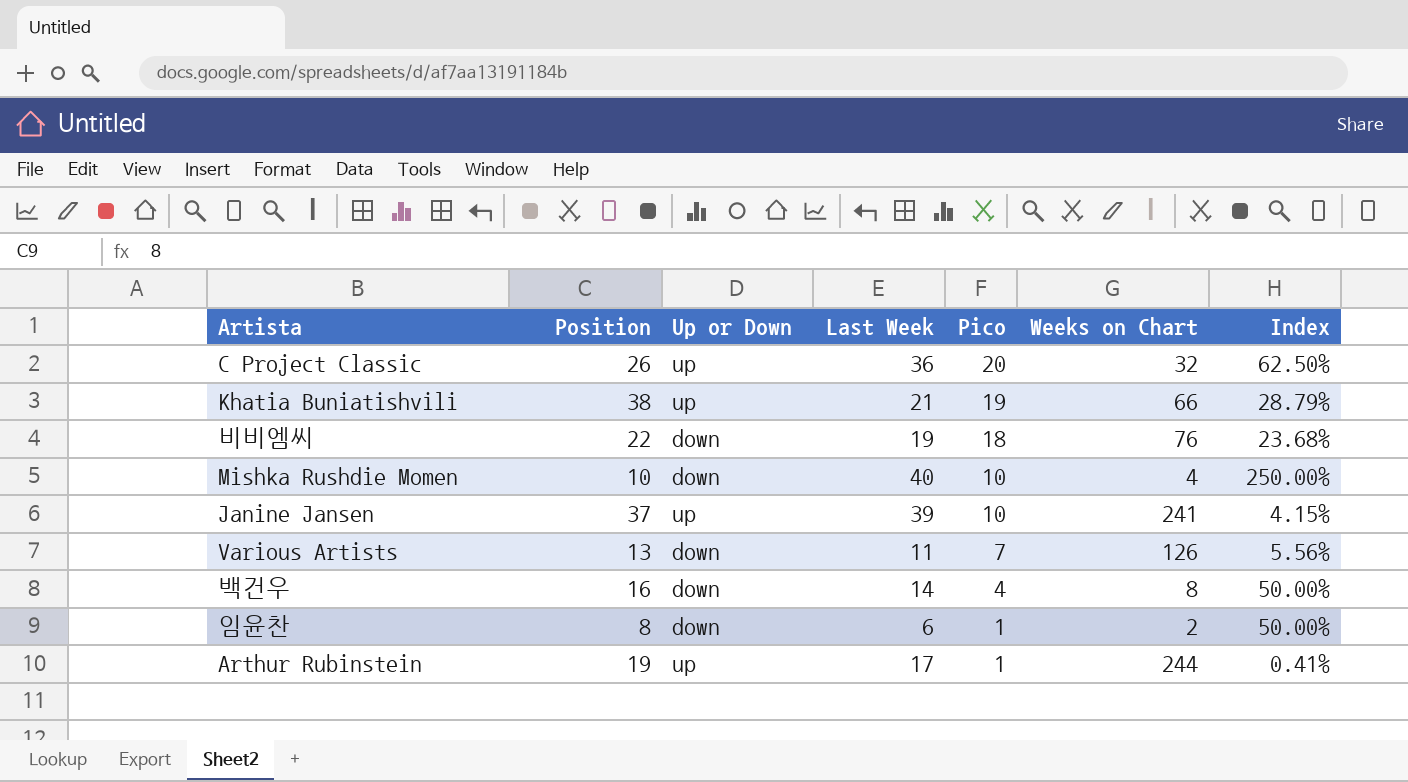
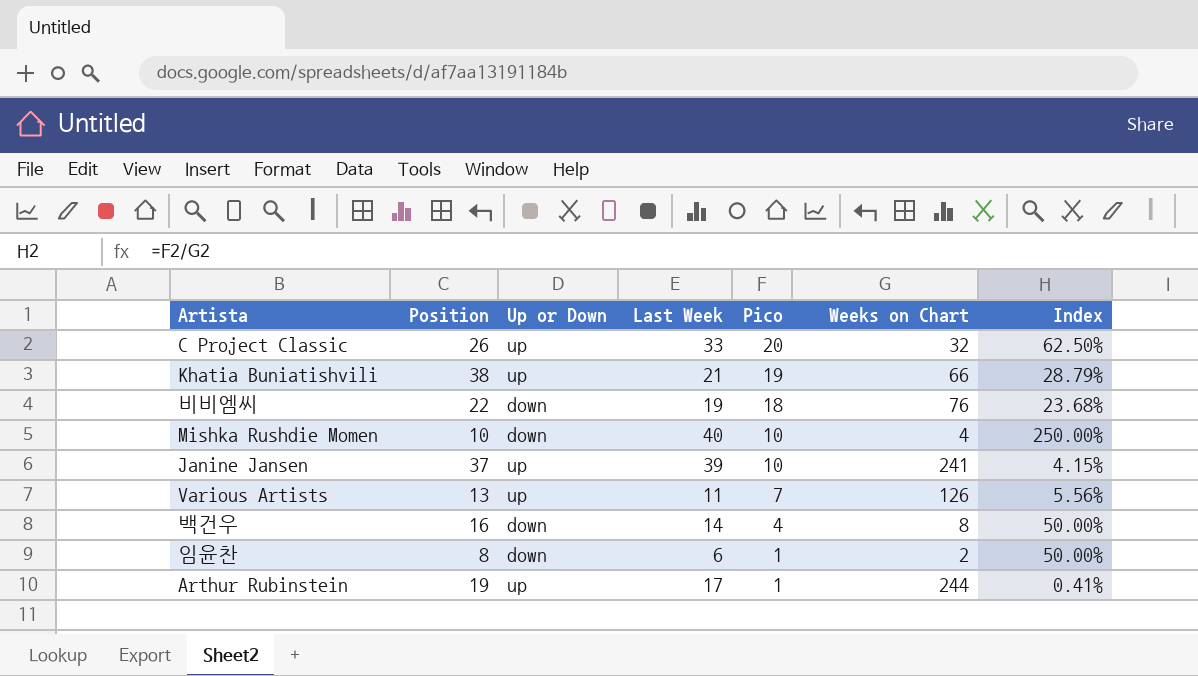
C Project Classic | Last Week: 36 -> 33
Various Artists | Up or Down: down -> up

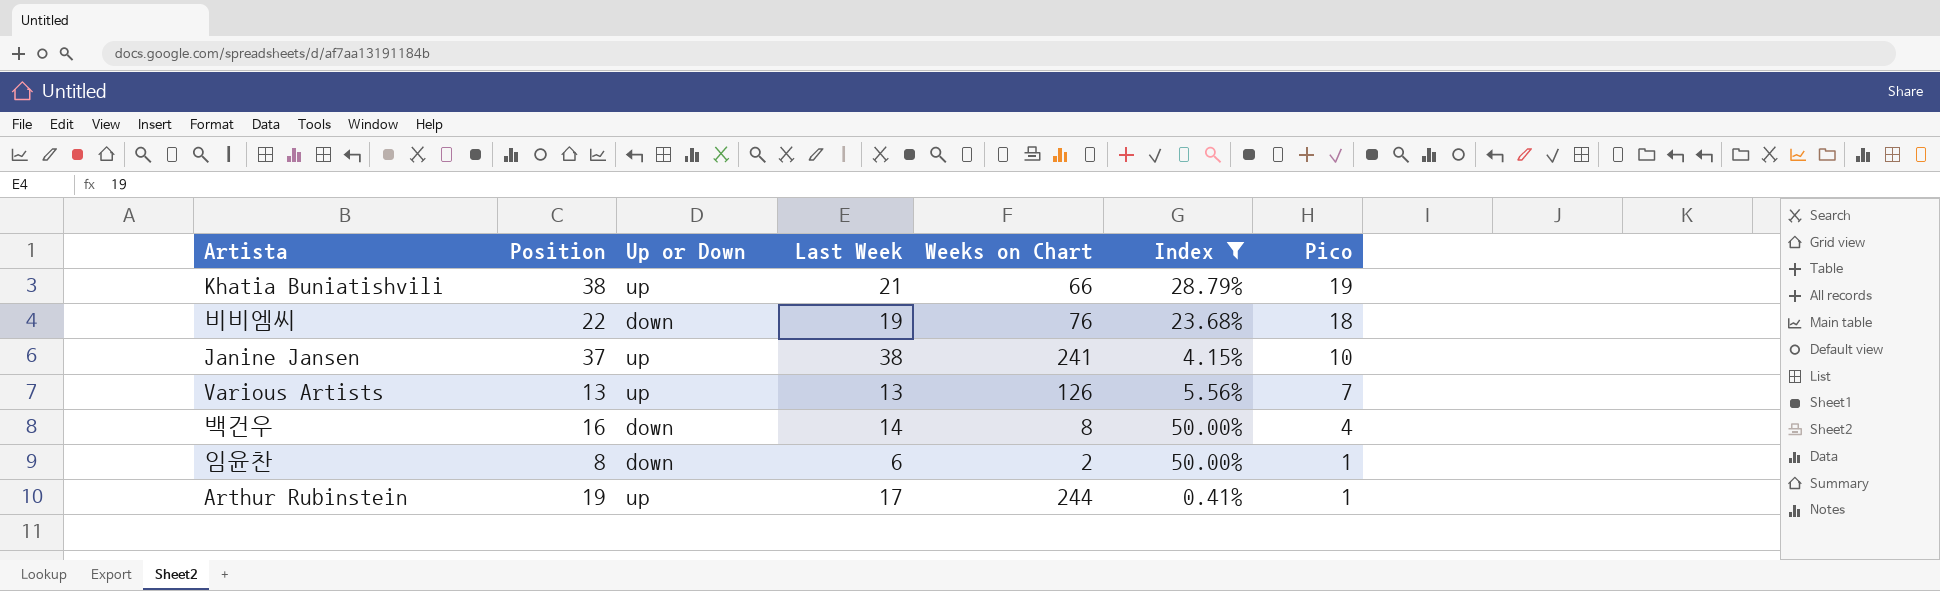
filter: none -> Index <= 50.00%
column Pico | position: 5 -> 7
Janine Jansen | Last Week: 39 -> 38
Various Artists | Last Week: 11 -> 13

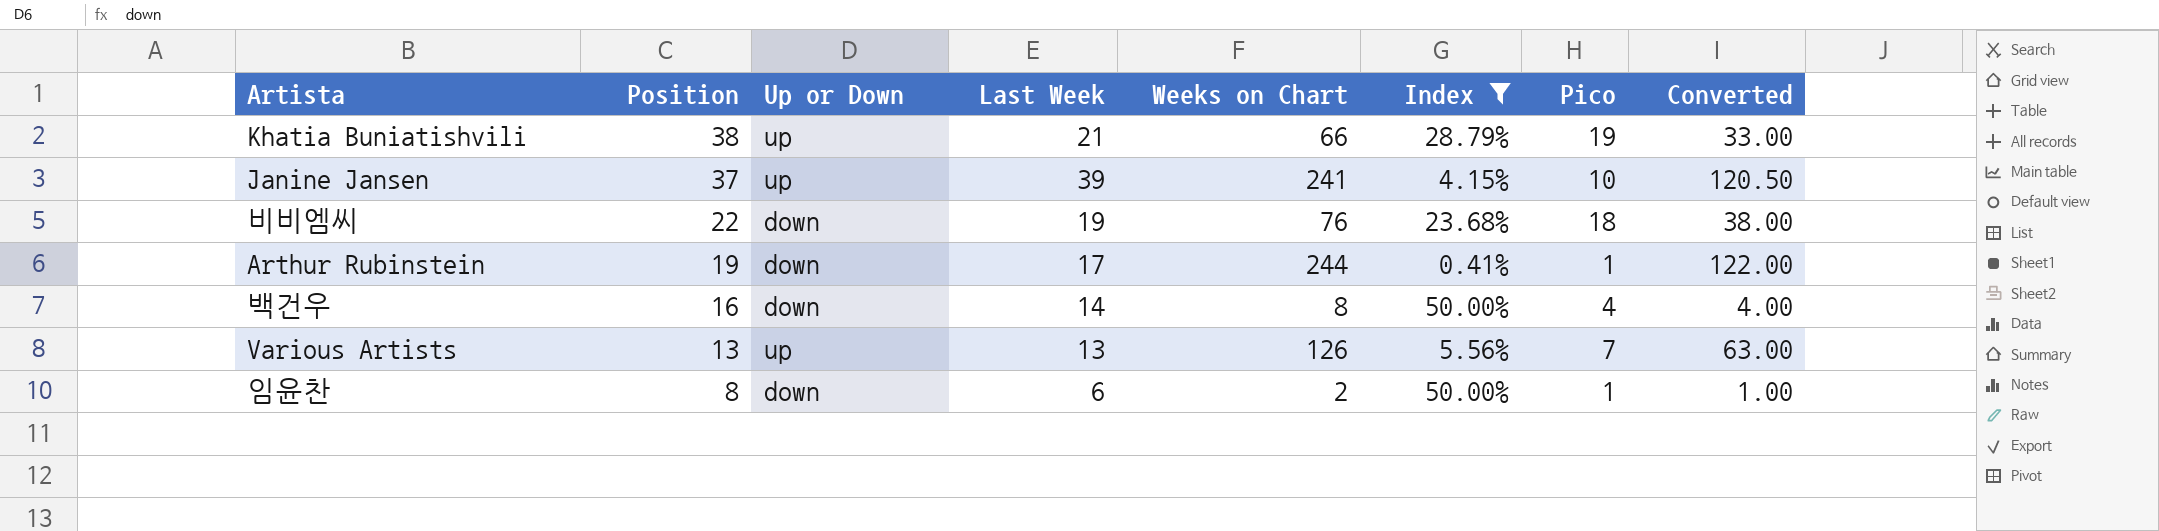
row order: Pico descending -> Position descending
column Converted | formula: none -> [Weeks on Chart] * 0.5
Janine Jansen | Last Week: 38 -> 39
Arthur Rubinstein | Up or Down: up -> down

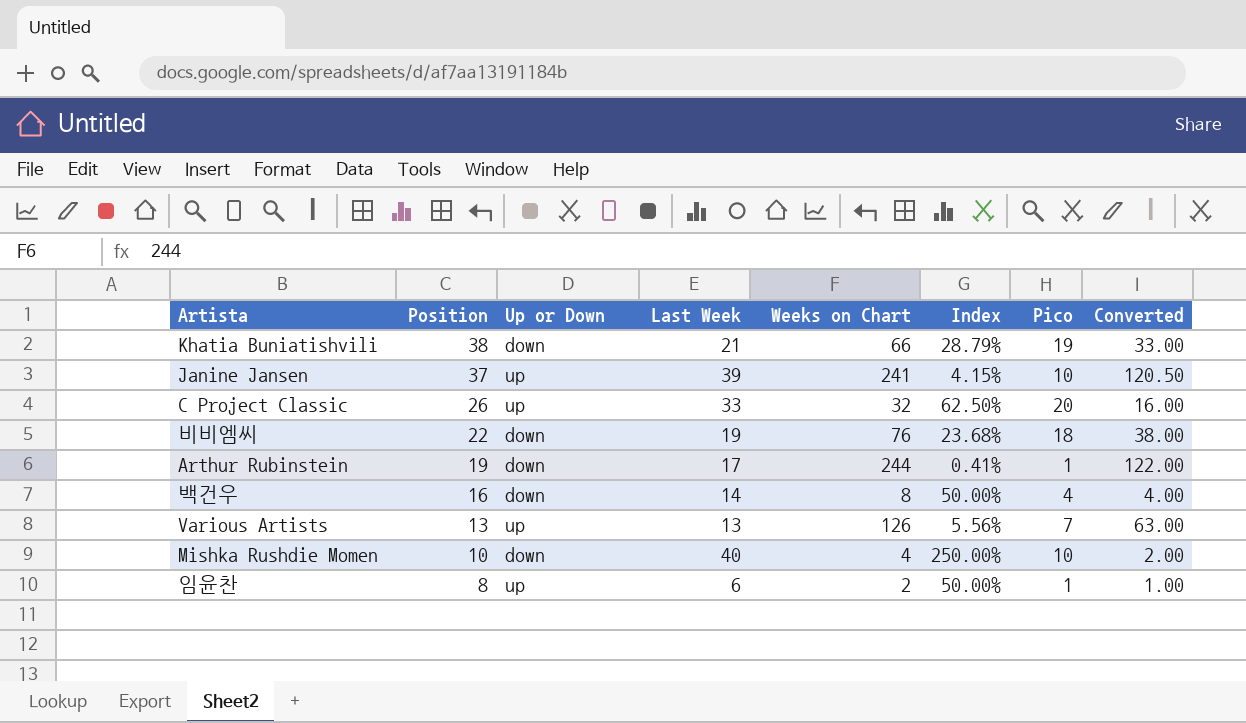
filter: Index <= 50.00% -> none
Khatia Buniatishvili | Up or Down: up -> down
임윤찬 | Up or Down: down -> up

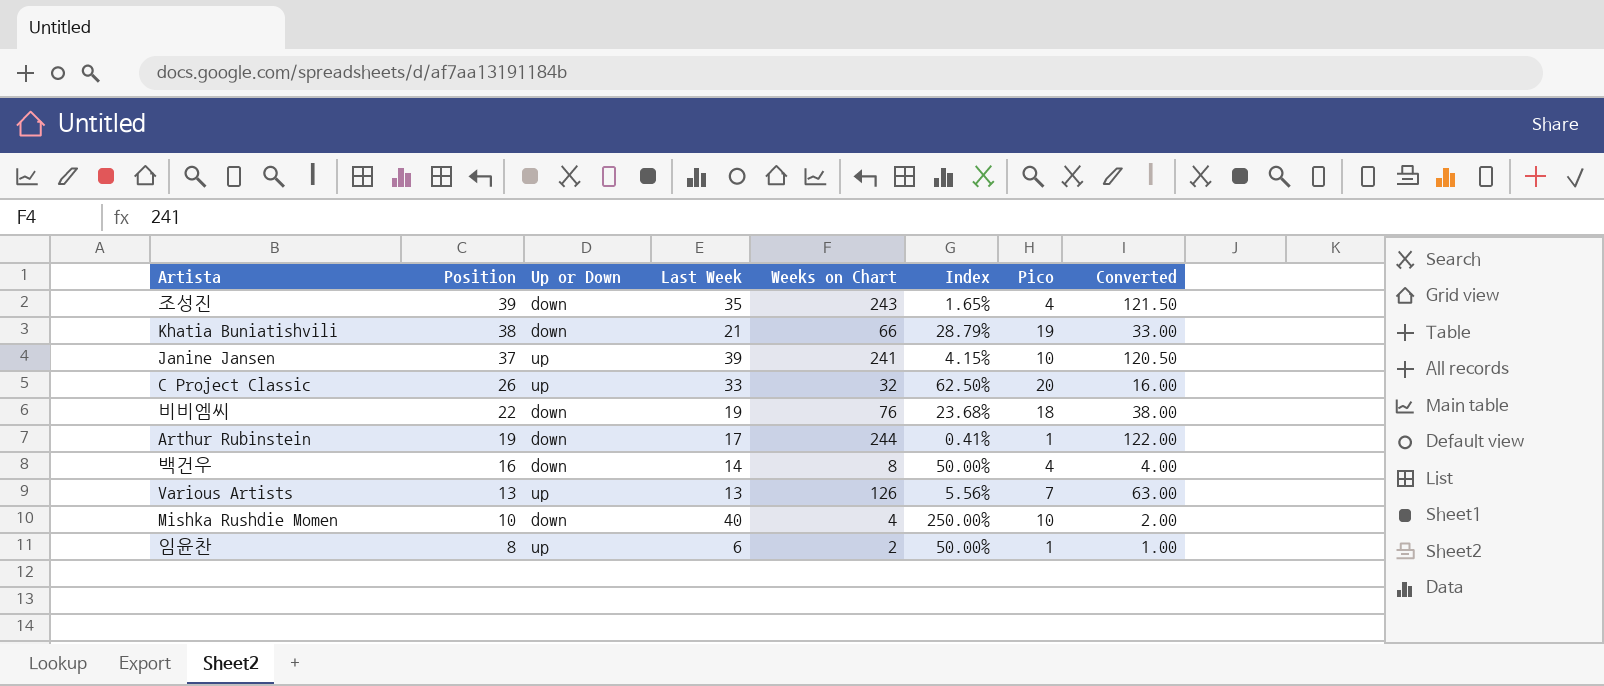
row 조성진: none -> 39 | down | 35 | 243 | 1.65% | 4 | 121.50

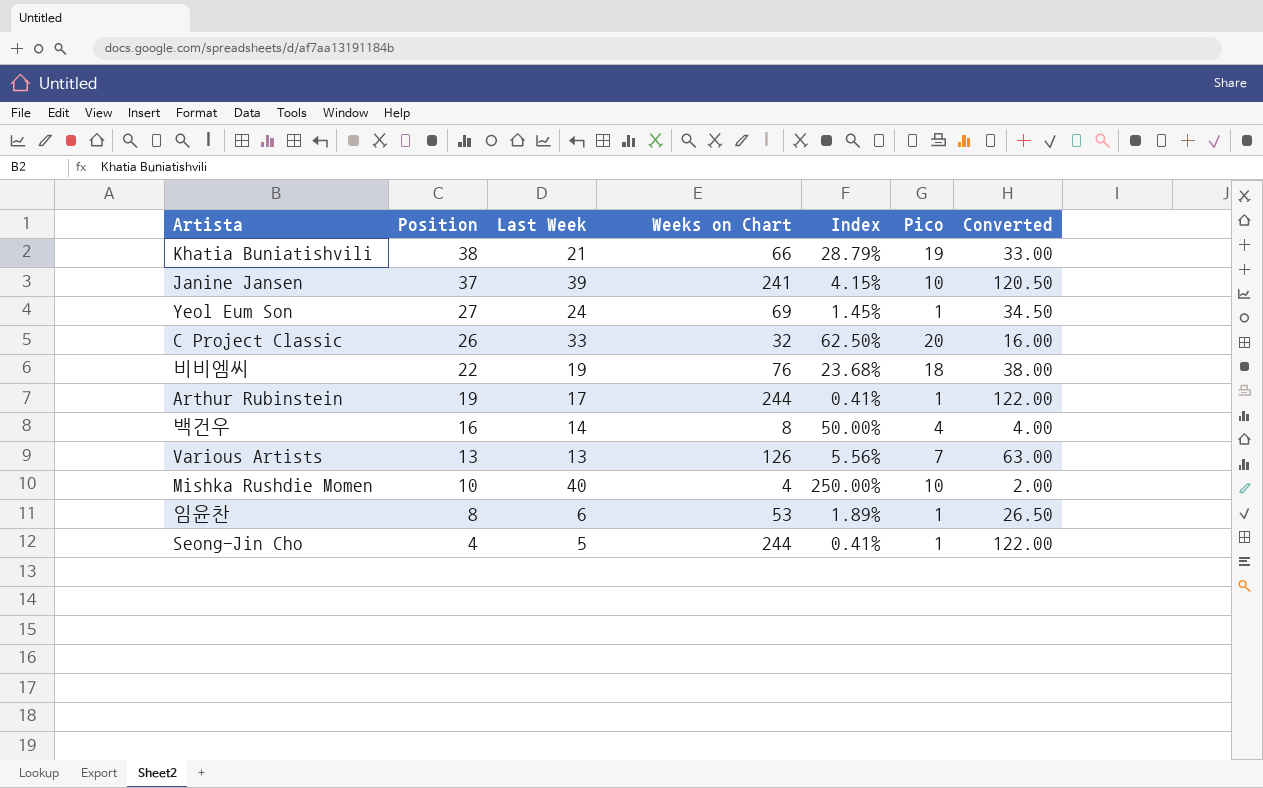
column Up or Down | position: 3 -> none
row 조성진: 39 | down | 35 | 243 | 1.65% | 4 | 121.50 -> none
row Yeol Eum Son: none -> 27 | 24 | 69 | 1.45% | 1 | 34.50
임윤찬 | Weeks on Chart: 2 -> 53
임윤찬 | Index: 50.00% -> 1.89%
임윤찬 | Converted: 1.00 -> 26.50
row Seong-Jin Cho: none -> 4 | 5 | 244 | 0.41% | 1 | 122.00

